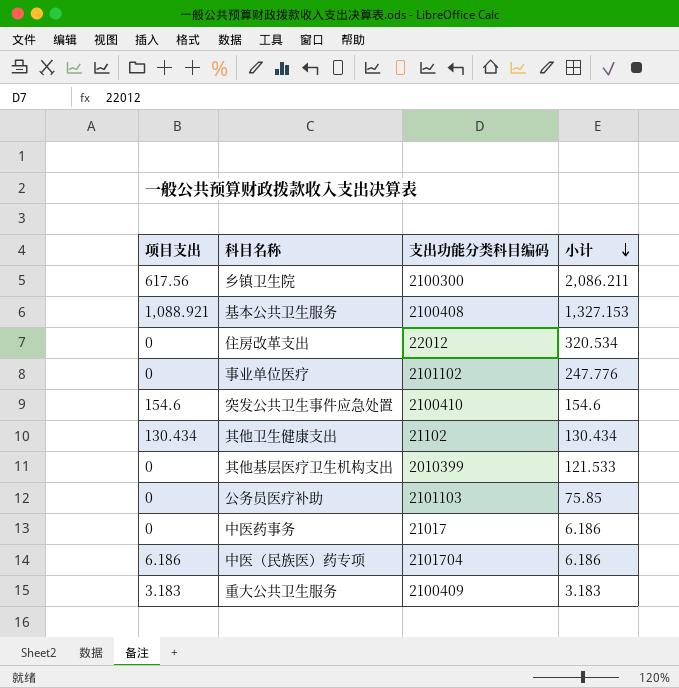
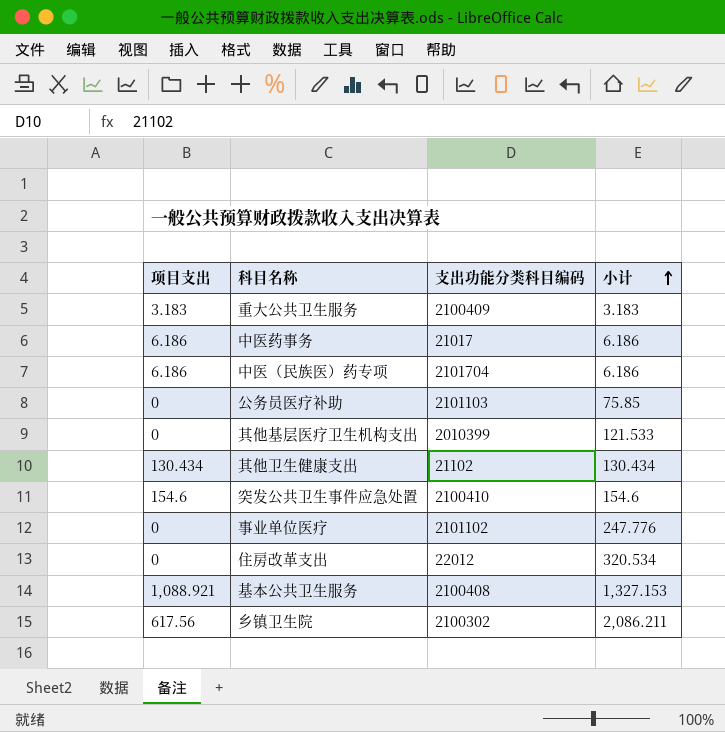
row order: 小计 descending -> 小计 ascending
中医药事务 | 项目支出: 0 -> 6.186
乡镇卫生院 | 支出功能分类科目编码: 2100300 -> 2100302

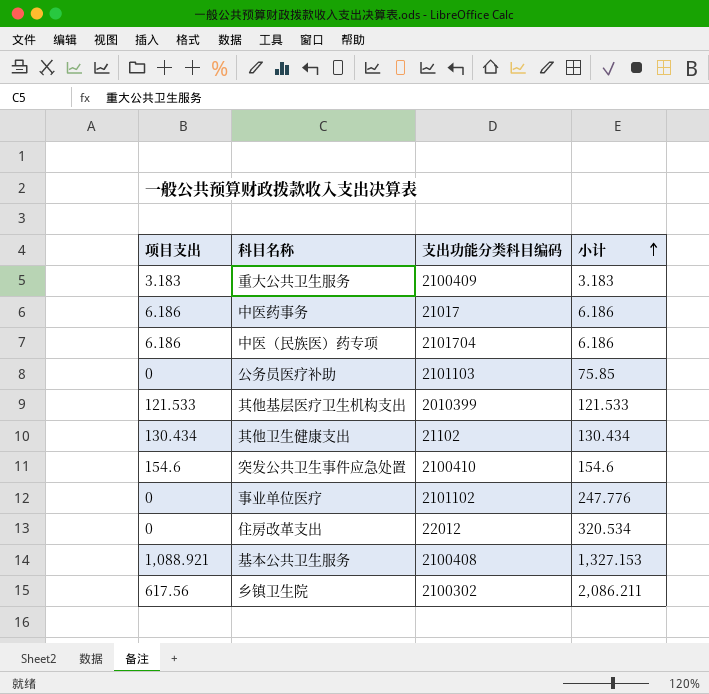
其他基层医疗卫生机构支出 | 项目支出: 0 -> 121.533

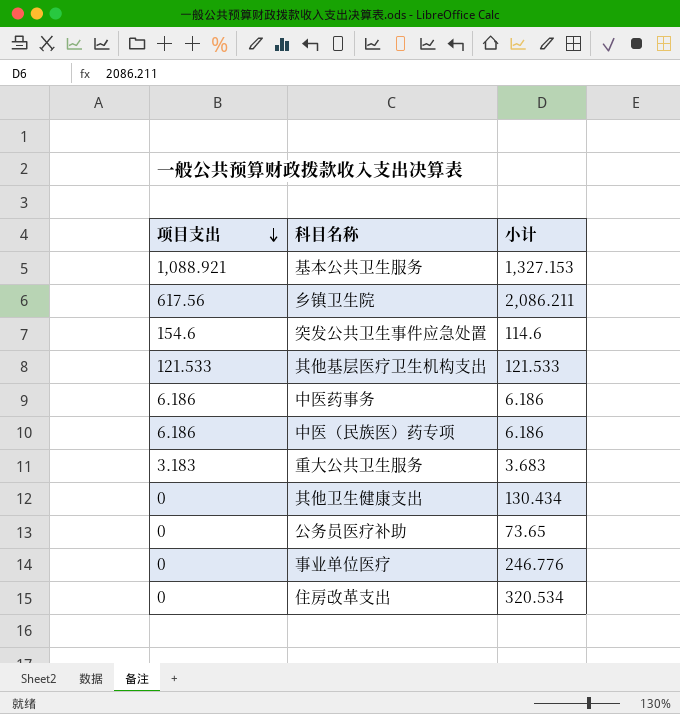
row order: 小计 ascending -> 项目支出 descending
column 支出功能分类科目编码 | position: 3 -> none
突发公共卫生事件应急处置 | 小计: 154.6 -> 114.6
重大公共卫生服务 | 小计: 3.183 -> 3.683
其他卫生健康支出 | 项目支出: 130.434 -> 0
公务员医疗补助 | 小计: 75.85 -> 73.65
事业单位医疗 | 小计: 247.776 -> 246.776

